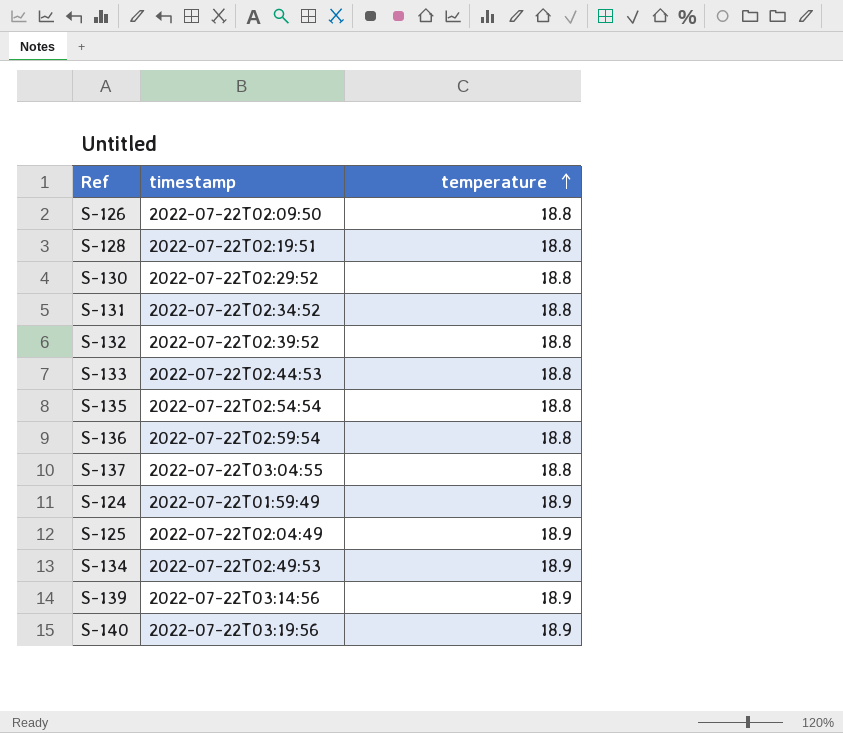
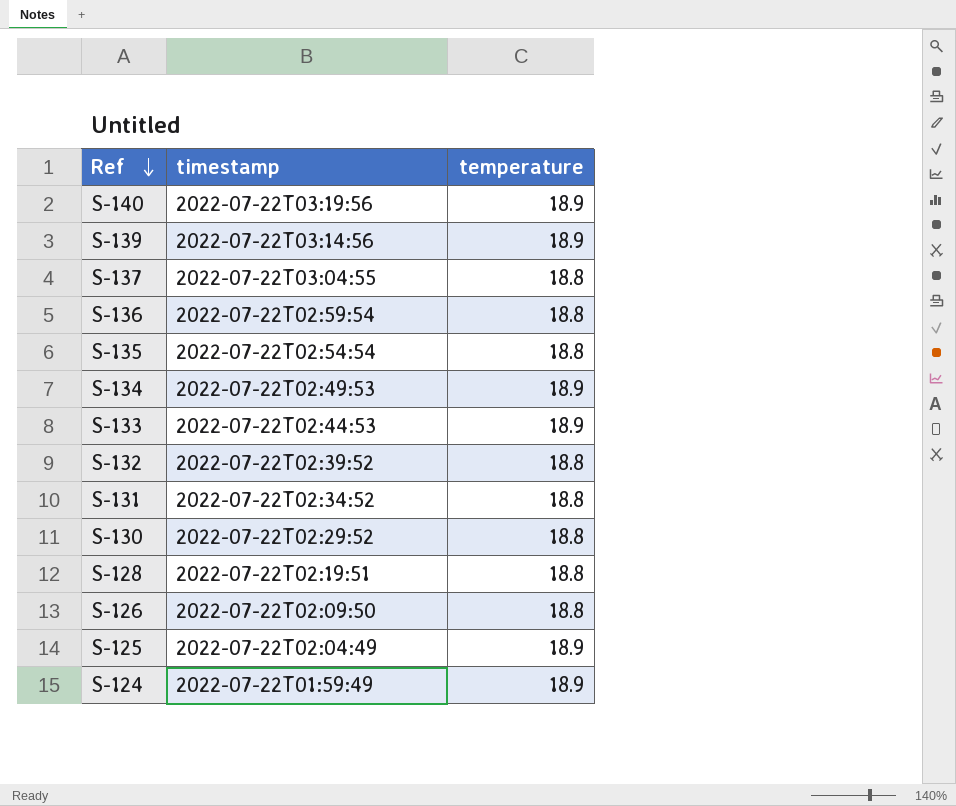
row order: temperature ascending -> Ref descending
S-133 | temperature: 18.8 -> 18.9

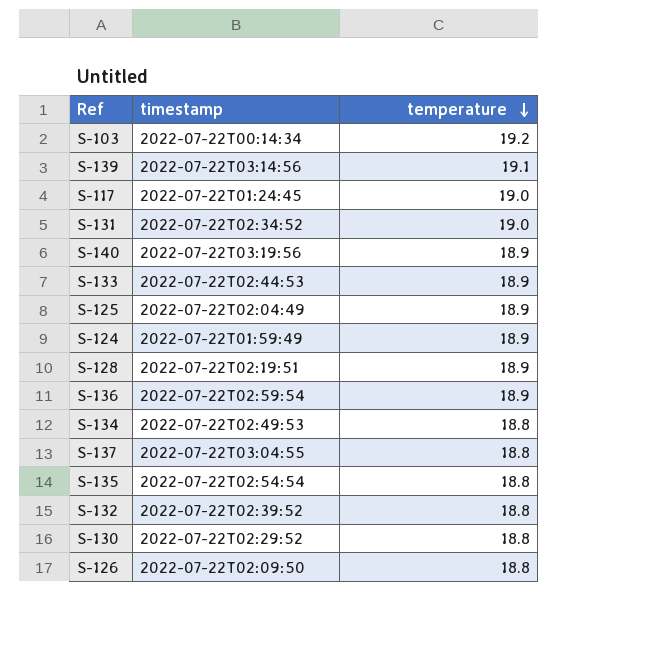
row order: Ref descending -> temperature descending
row S-103: none -> 2022-07-22T00:14:34 | 19.2
S-139 | temperature: 18.9 -> 19.1
row S-117: none -> 2022-07-22T01:24:45 | 19.0
S-131 | temperature: 18.8 -> 19.0
S-128 | temperature: 18.8 -> 18.9
S-136 | temperature: 18.8 -> 18.9
S-134 | temperature: 18.9 -> 18.8

